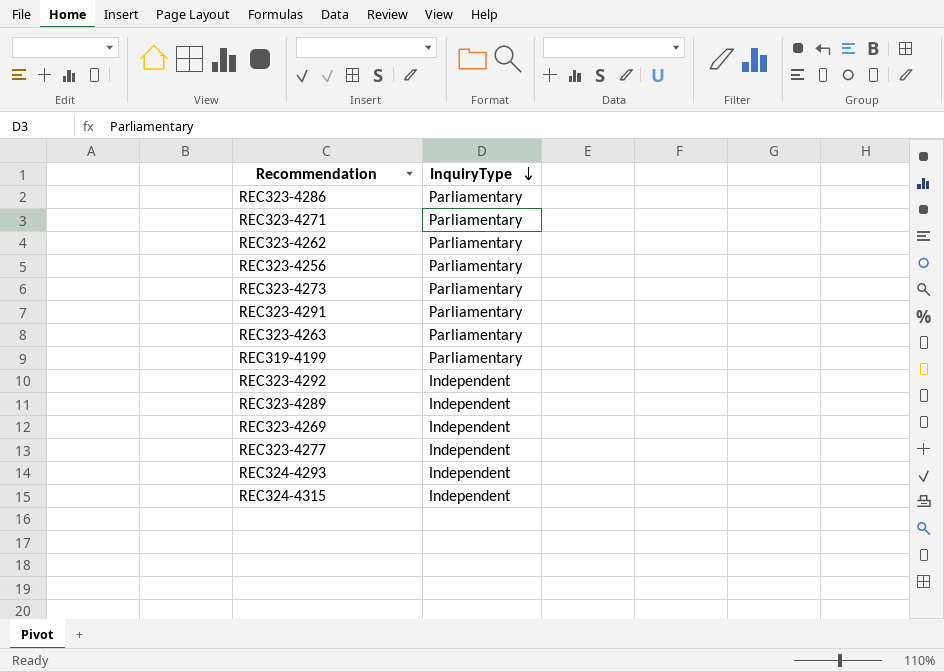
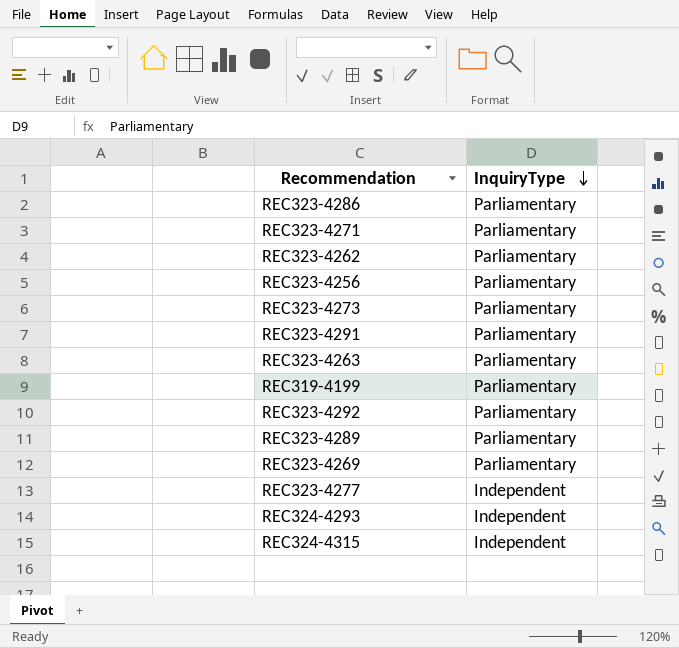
REC323-4292 | InquiryType: Independent -> Parliamentary
REC323-4289 | InquiryType: Independent -> Parliamentary
REC323-4269 | InquiryType: Independent -> Parliamentary

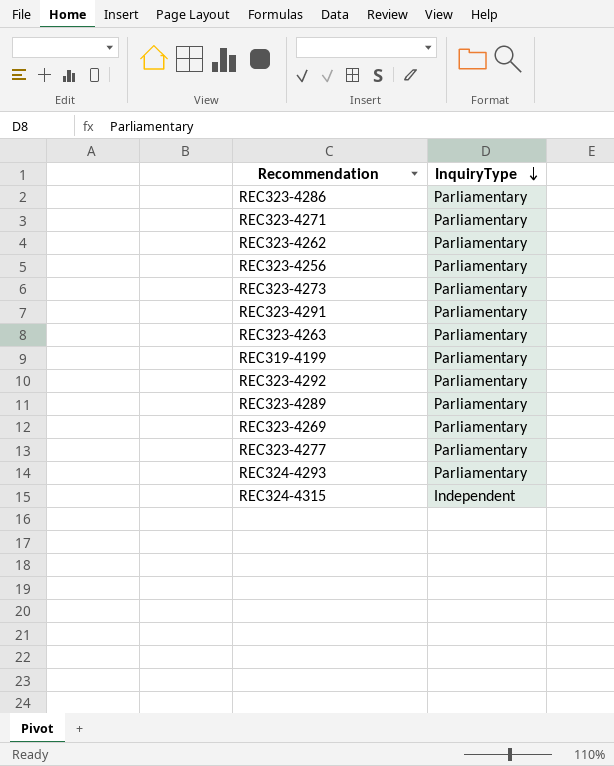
REC323-4277 | InquiryType: Independent -> Parliamentary
REC324-4293 | InquiryType: Independent -> Parliamentary

